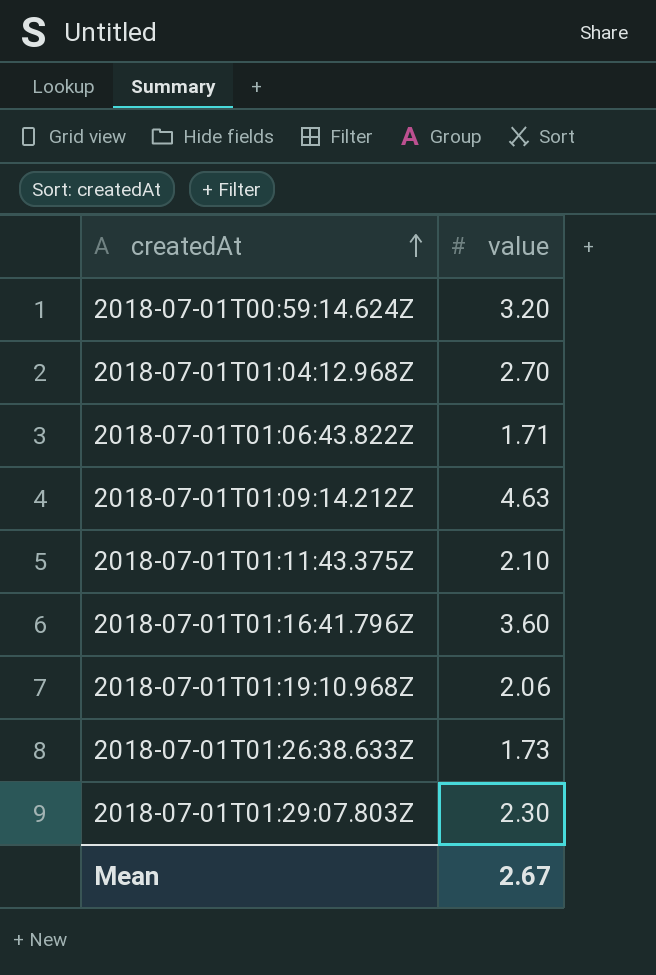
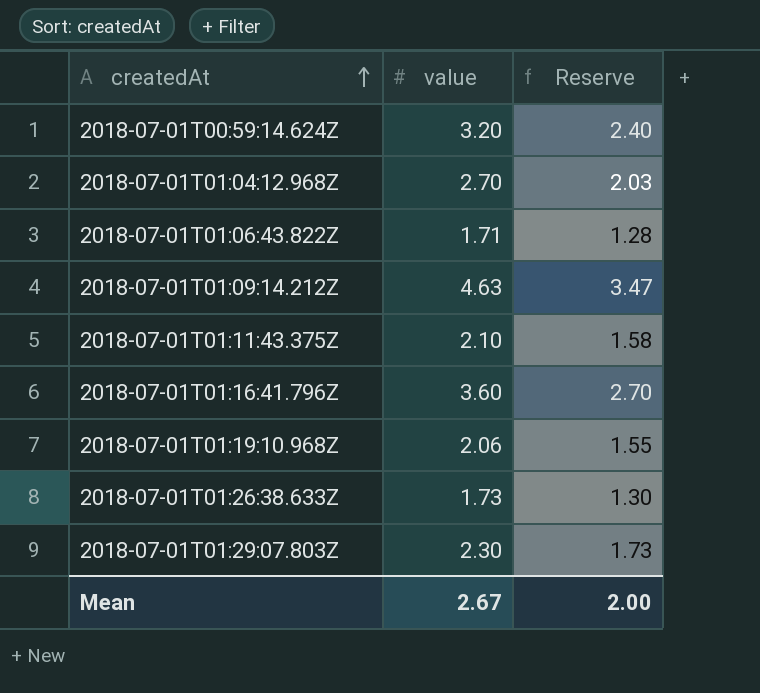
column Reserve | formula: none -> [value] * 0.75

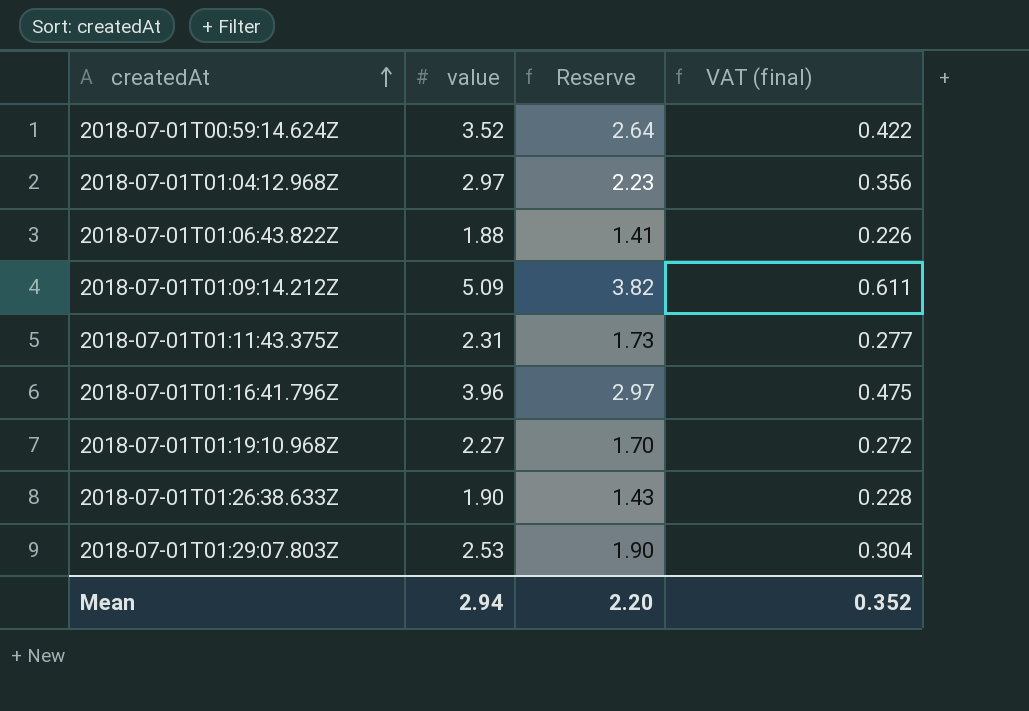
column VAT (final) | formula: none -> [value] * 0.12
2018-07-01T00:59:14.624Z | value: 3.20 -> 3.52
2018-07-01T00:59:14.624Z | Reserve: 2.40 -> 2.64
2018-07-01T01:04:12.968Z | value: 2.70 -> 2.97
2018-07-01T01:04:12.968Z | Reserve: 2.03 -> 2.23
2018-07-01T01:06:43.822Z | value: 1.71 -> 1.88
2018-07-01T01:06:43.822Z | Reserve: 1.28 -> 1.41
2018-07-01T01:09:14.212Z | value: 4.63 -> 5.09
2018-07-01T01:09:14.212Z | Reserve: 3.47 -> 3.82
2018-07-01T01:11:43.375Z | value: 2.10 -> 2.31
2018-07-01T01:11:43.375Z | Reserve: 1.58 -> 1.73
2018-07-01T01:16:41.796Z | value: 3.60 -> 3.96
2018-07-01T01:16:41.796Z | Reserve: 2.70 -> 2.97
2018-07-01T01:19:10.968Z | value: 2.06 -> 2.27
2018-07-01T01:19:10.968Z | Reserve: 1.55 -> 1.70
2018-07-01T01:26:38.633Z | value: 1.73 -> 1.90
2018-07-01T01:26:38.633Z | Reserve: 1.30 -> 1.43
2018-07-01T01:29:07.803Z | value: 2.30 -> 2.53
2018-07-01T01:29:07.803Z | Reserve: 1.73 -> 1.90
Mean | value: 2.67 -> 2.94
Mean | Reserve: 2.00 -> 2.20

